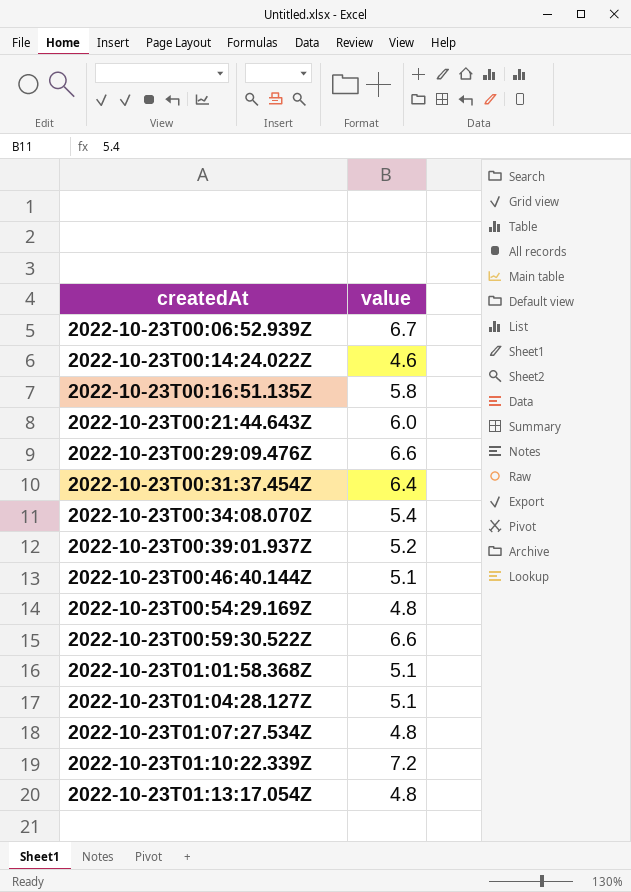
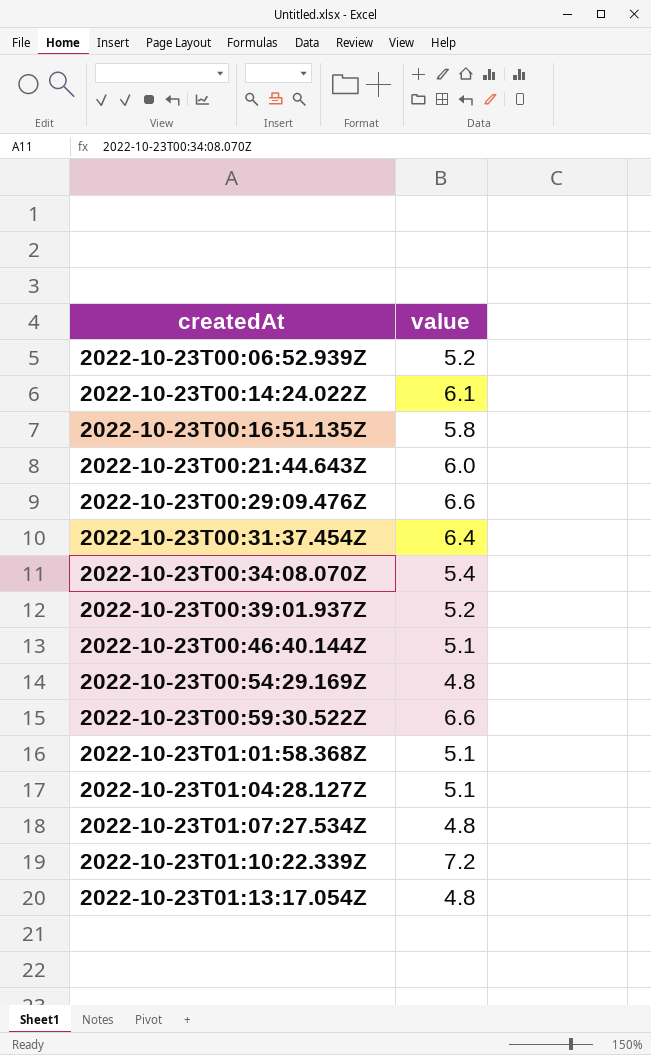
2022-10-23T00:06:52.939Z | value: 6.7 -> 5.2
2022-10-23T00:14:24.022Z | value: 4.6 -> 6.1

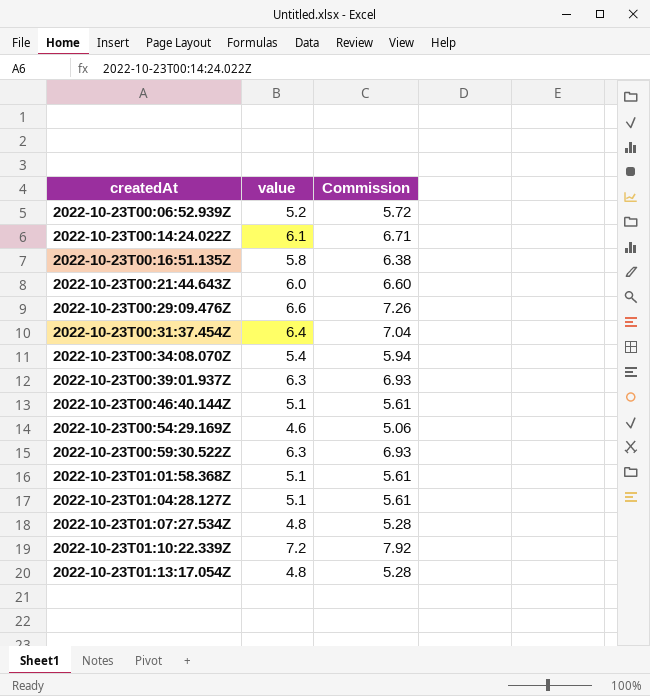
column Commission | formula: none -> [value] * 1.1
2022-10-23T00:39:01.937Z | value: 5.2 -> 6.3
2022-10-23T00:54:29.169Z | value: 4.8 -> 4.6
2022-10-23T00:59:30.522Z | value: 6.6 -> 6.3

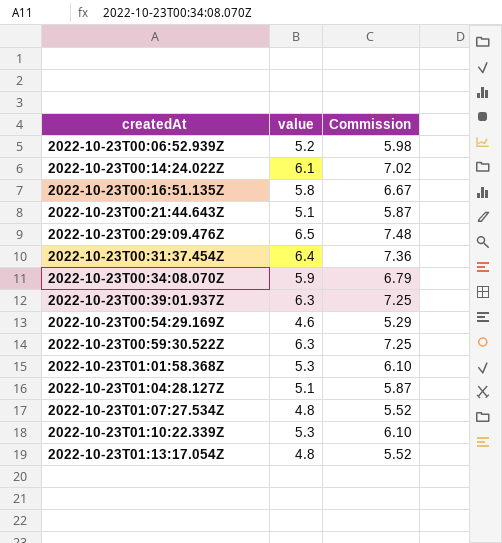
column Commission | formula: [value] * 1.1 -> [value] * 1.15
row 2022-10-23T00:46:40.144Z: 5.1 | 5.61 -> none
2022-10-23T00:21:44.643Z | value: 6.0 -> 5.1
2022-10-23T00:29:09.476Z | value: 6.6 -> 6.5
2022-10-23T00:34:08.070Z | value: 5.4 -> 5.9
2022-10-23T01:01:58.368Z | value: 5.1 -> 5.3
2022-10-23T01:10:22.339Z | value: 7.2 -> 5.3

